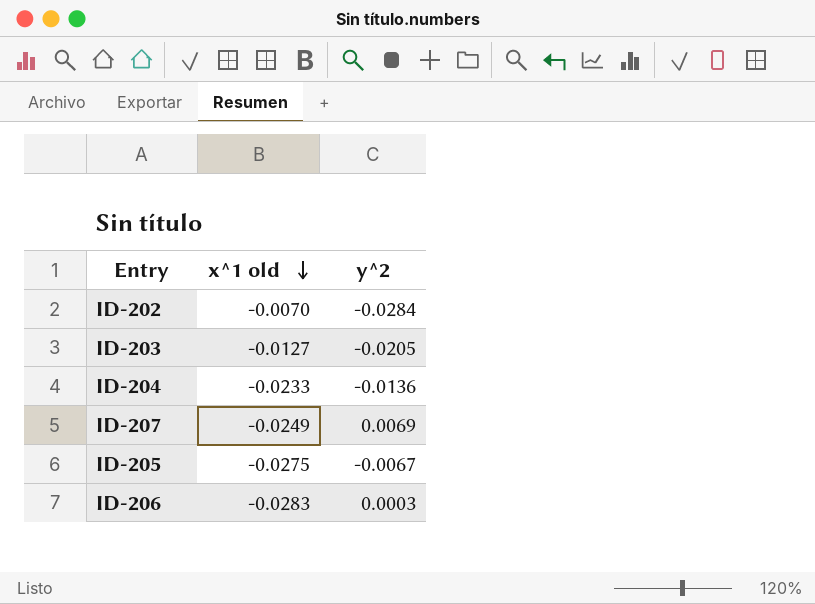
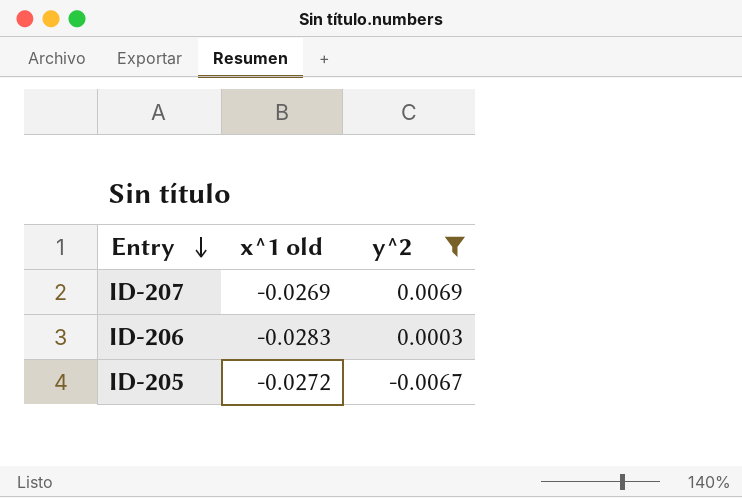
filter: none -> y^2 >= -0.0067
row order: x^1 old descending -> Entry descending
ID-207 | x^1 old: -0.0249 -> -0.0269
ID-205 | x^1 old: -0.0275 -> -0.0272

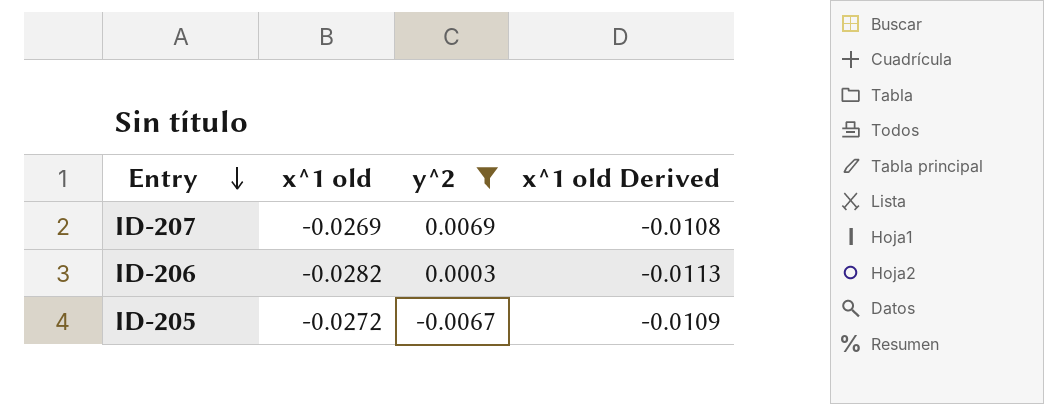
column x^1 old Derived | formula: none -> [x^1 old] * 0.4
ID-206 | x^1 old: -0.0283 -> -0.0282

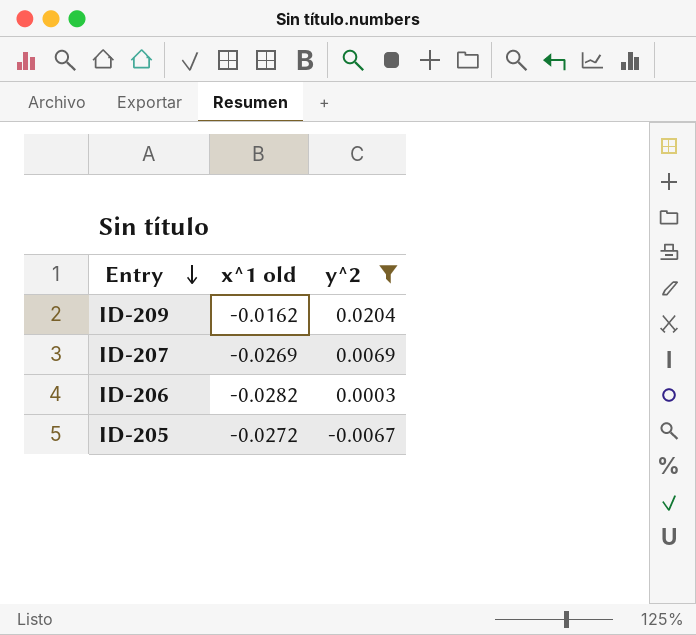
column x^1 old Derived | formula: [x^1 old] * 0.4 -> none
row ID-209: none -> -0.0162 | 0.0204

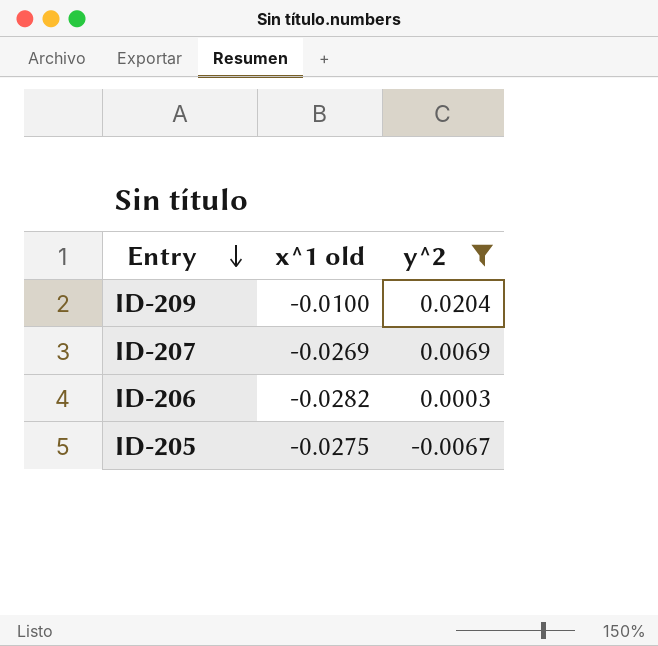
ID-209 | x^1 old: -0.0162 -> -0.0100
ID-205 | x^1 old: -0.0272 -> -0.0275

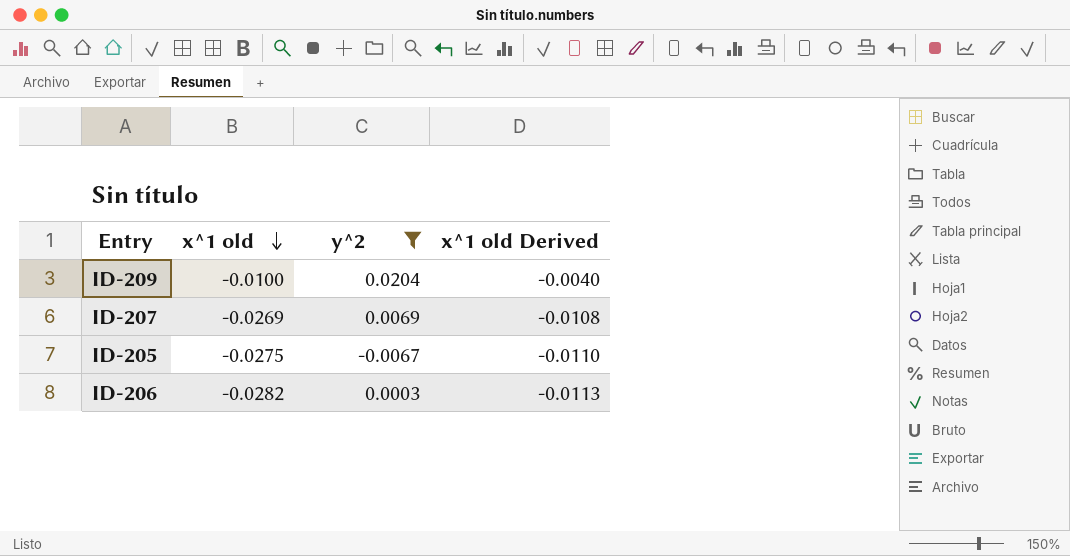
row order: Entry descending -> x^1 old descending
column x^1 old Derived | formula: none -> [x^1 old] * 0.4

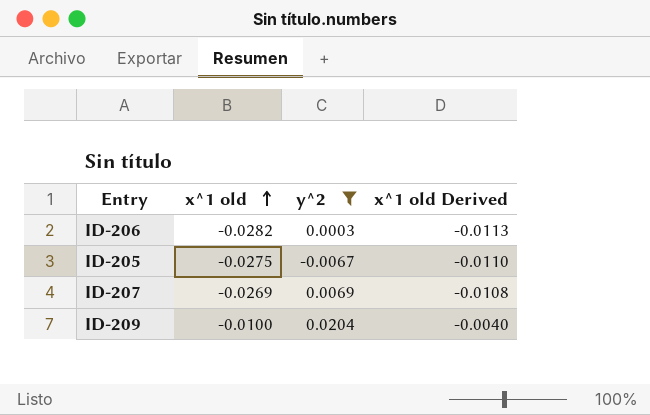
row order: x^1 old descending -> x^1 old ascending

